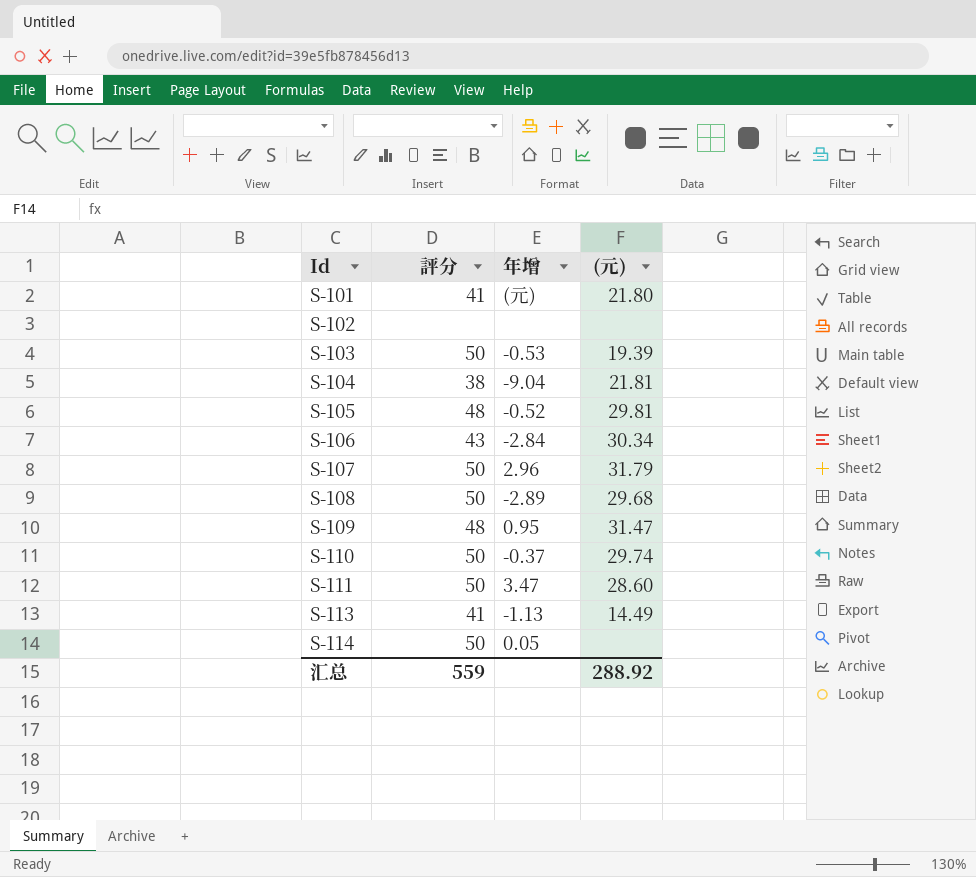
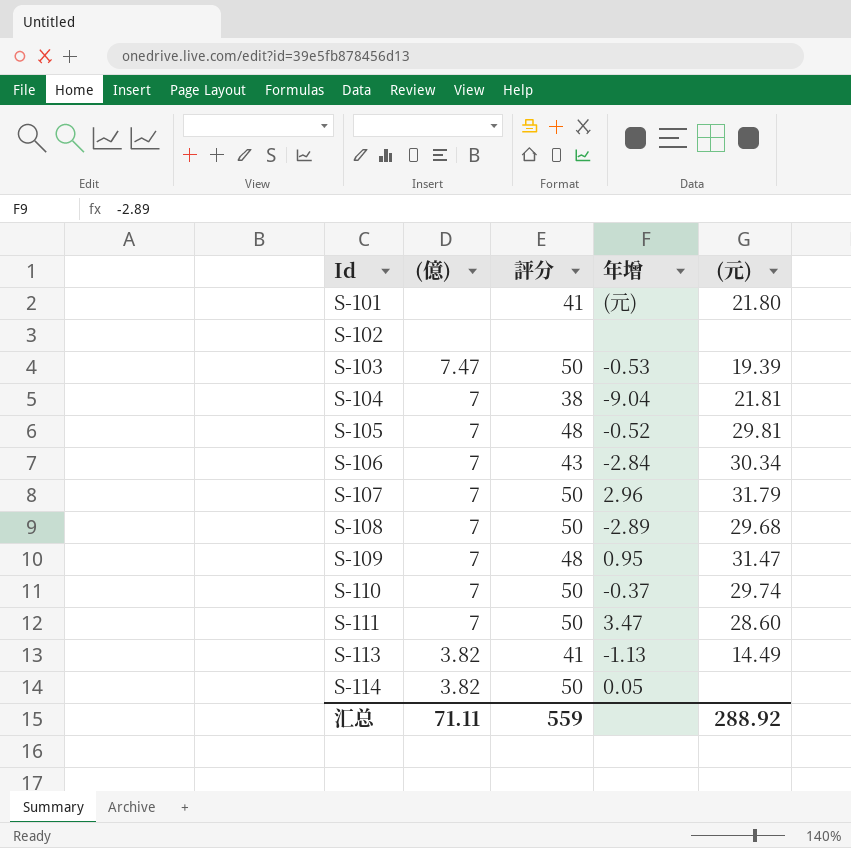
column (億) | position: none -> 2

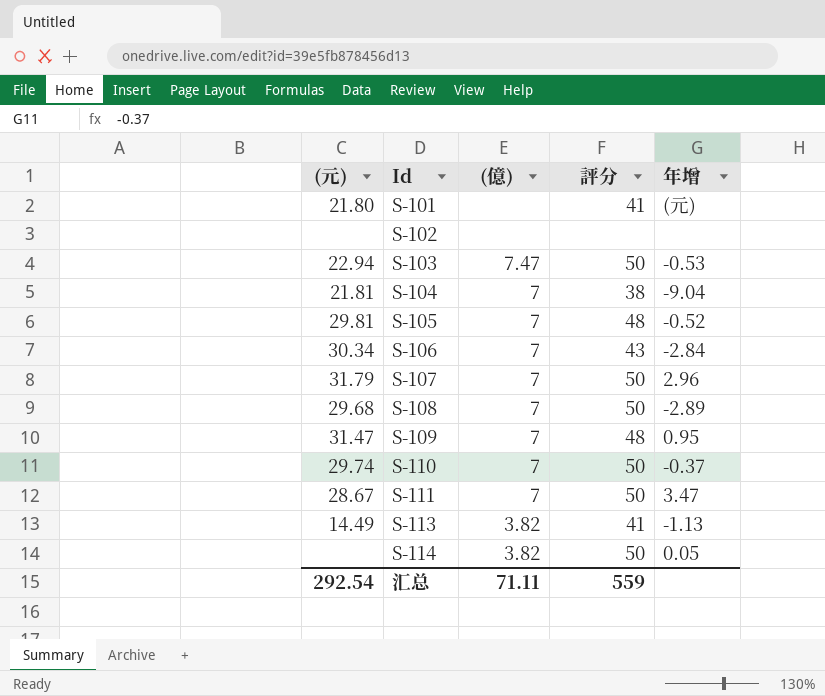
column (元) | position: 5 -> 1
S-103 | (元): 19.39 -> 22.94
S-111 | (元): 28.60 -> 28.67
汇总 | (元): 288.92 -> 292.54

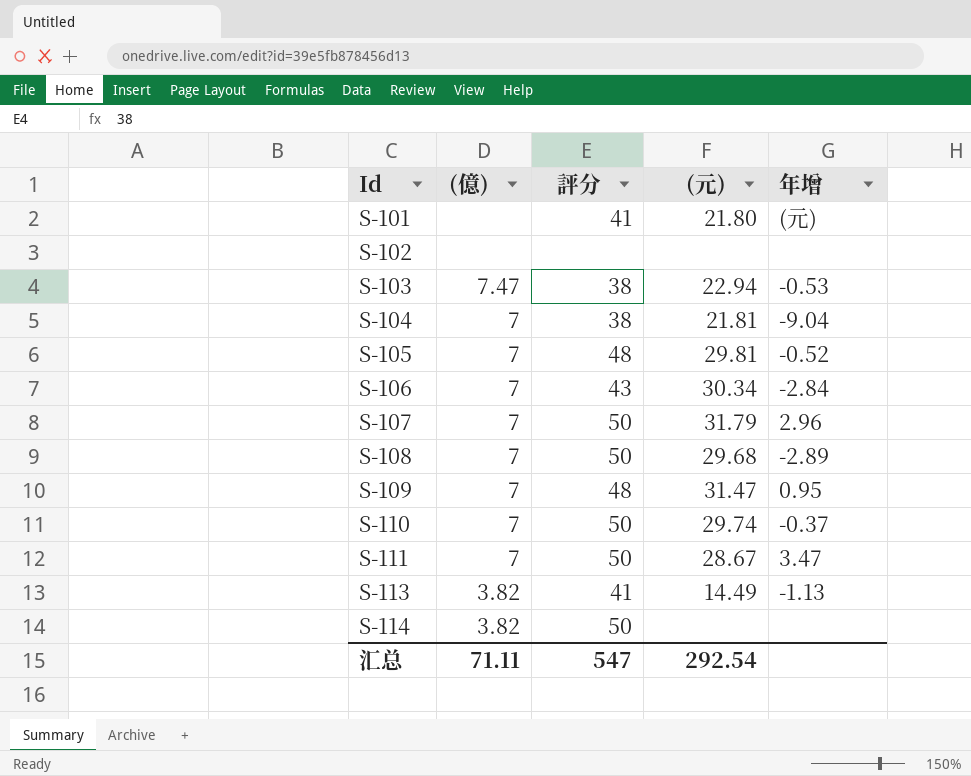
column (元) | position: 1 -> 4
S-103 | 評分: 50 -> 38
S-114 | 年增: 0.05 -> none
汇总 | 評分: 559 -> 547

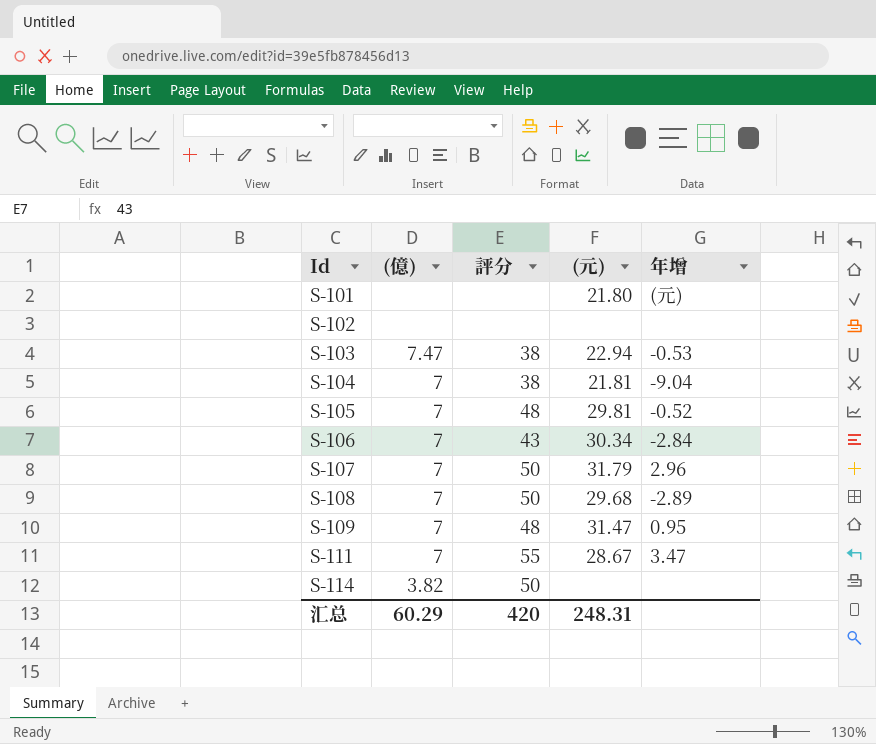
row S-110: 7 | 50 | 29.74 | -0.37 -> none
row S-113: 3.82 | 41 | 14.49 | -1.13 -> none
S-101 | 評分: 41 -> none
S-111 | 評分: 50 -> 55
汇总 | (億): 71.11 -> 60.29
汇总 | 評分: 547 -> 420
汇总 | (元): 292.54 -> 248.31

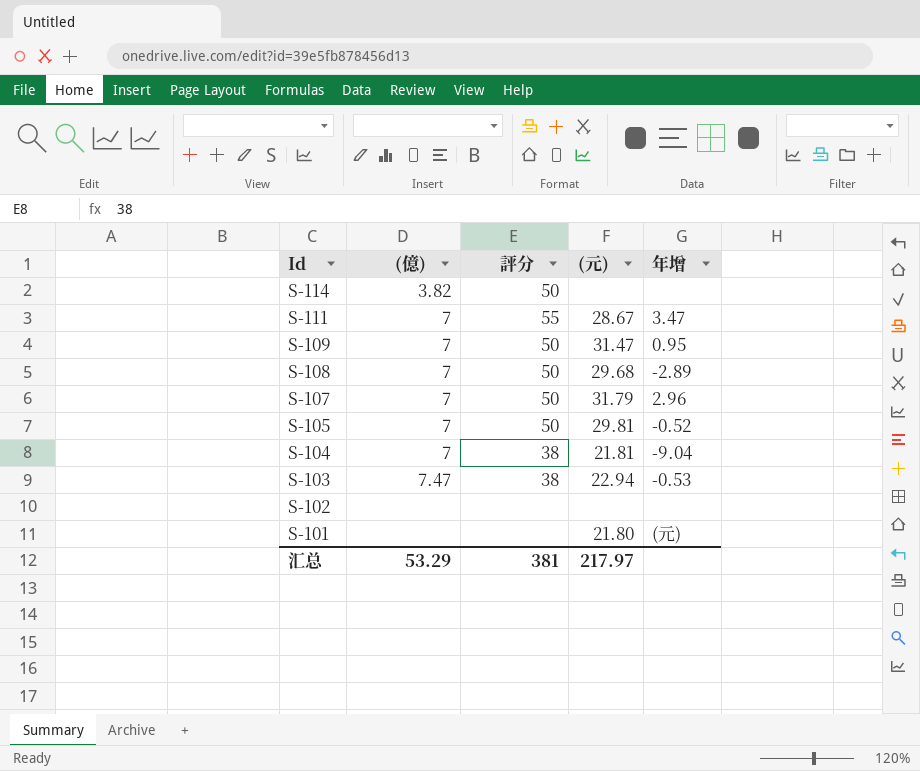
row order: Id ascending -> Id descending
row S-106: 7 | 43 | 30.34 | -2.84 -> none
S-109 | 評分: 48 -> 50
S-105 | 評分: 48 -> 50
汇总 | (億): 60.29 -> 53.29
汇总 | 評分: 420 -> 381
汇总 | (元): 248.31 -> 217.97

